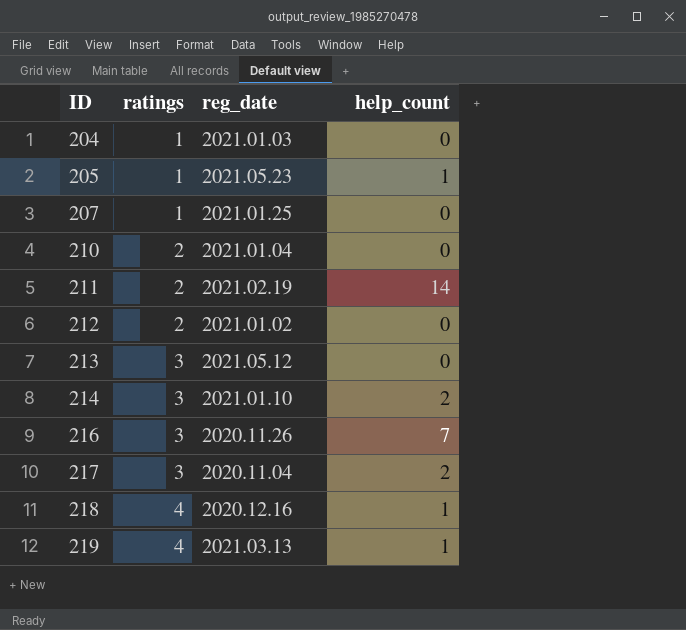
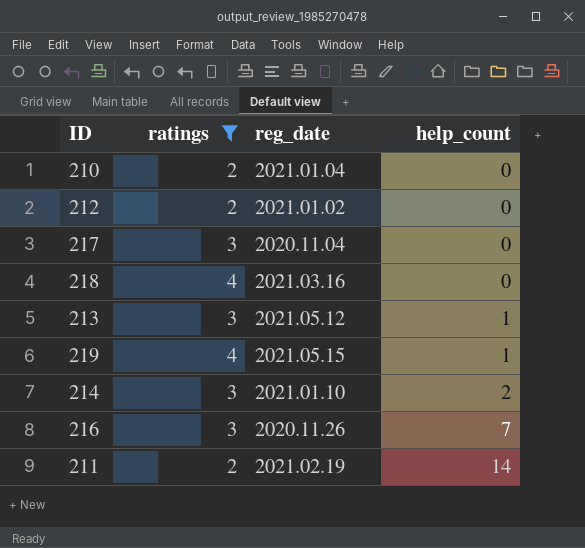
filter: none -> ratings != 1
row order: ID ascending -> help_count ascending
217 | help_count: 2 -> 0
218 | reg_date: 2020.12.16 -> 2021.03.16
218 | help_count: 1 -> 0
213 | help_count: 0 -> 1
219 | reg_date: 2021.03.13 -> 2021.05.15

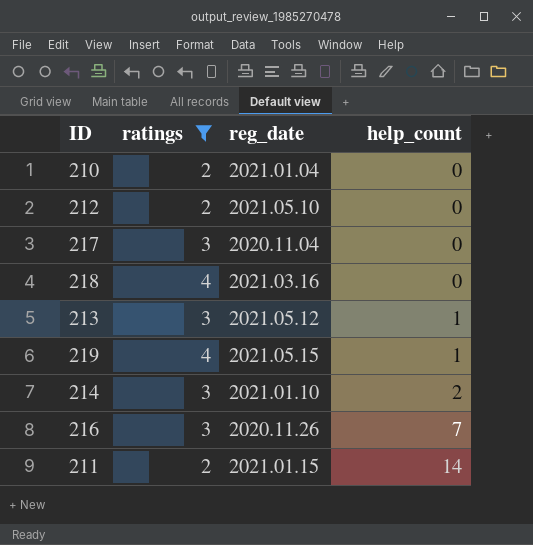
212 | reg_date: 2021.01.02 -> 2021.05.10
211 | reg_date: 2021.02.19 -> 2021.01.15

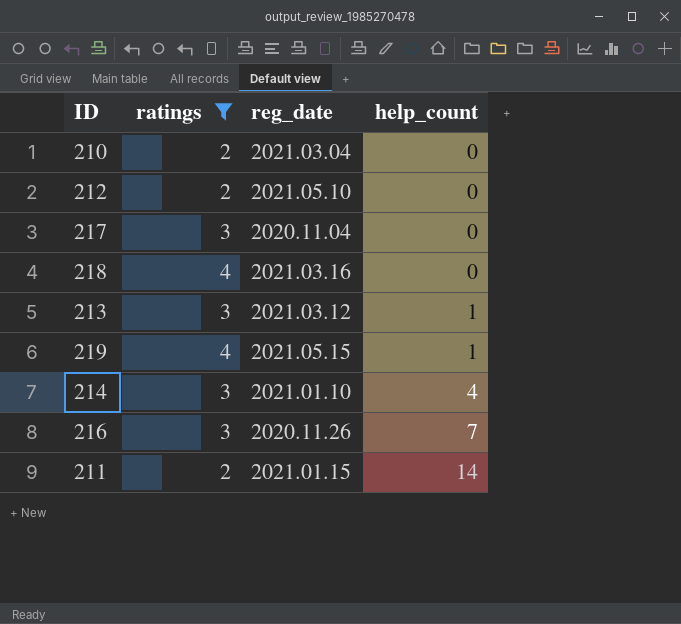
210 | reg_date: 2021.01.04 -> 2021.03.04
213 | reg_date: 2021.05.12 -> 2021.03.12
214 | help_count: 2 -> 4

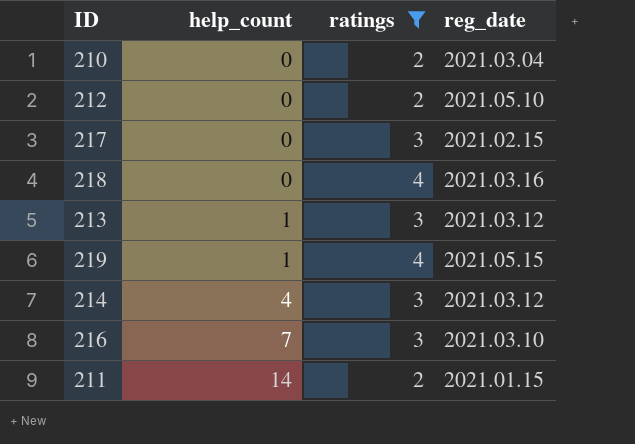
column help_count | position: 4 -> 2
217 | reg_date: 2020.11.04 -> 2021.02.15
214 | reg_date: 2021.01.10 -> 2021.03.12
216 | reg_date: 2020.11.26 -> 2021.03.10

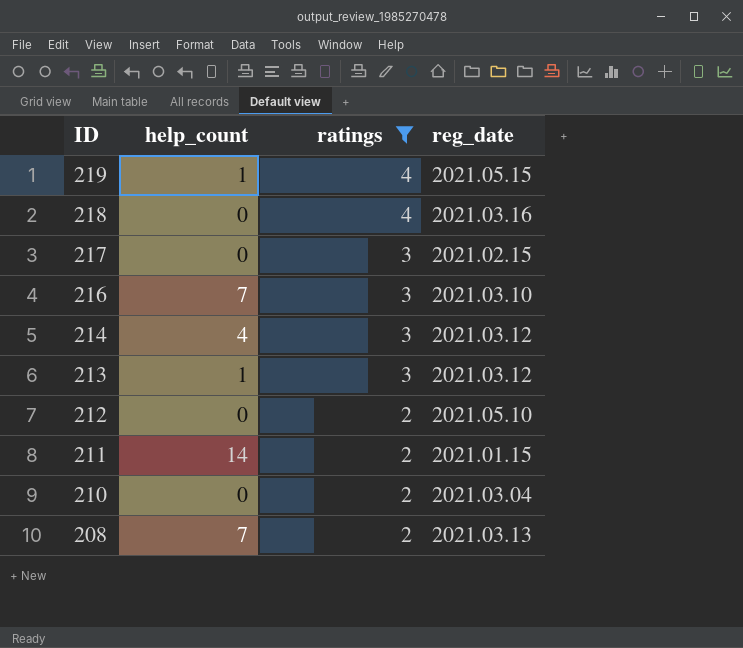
row order: help_count ascending -> ID descending
row 208: none -> 7 | 2 | 2021.03.13

